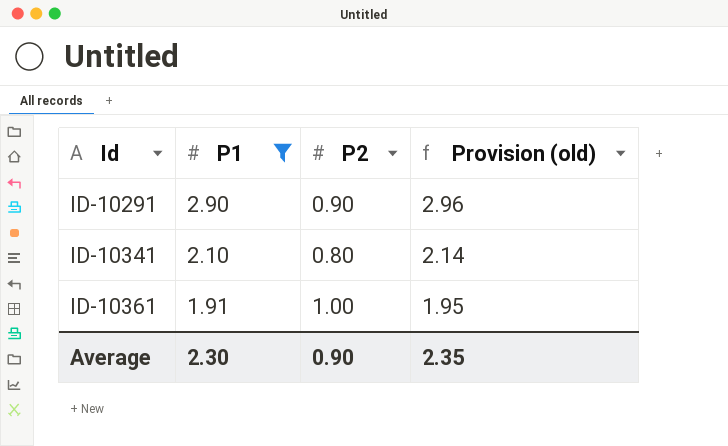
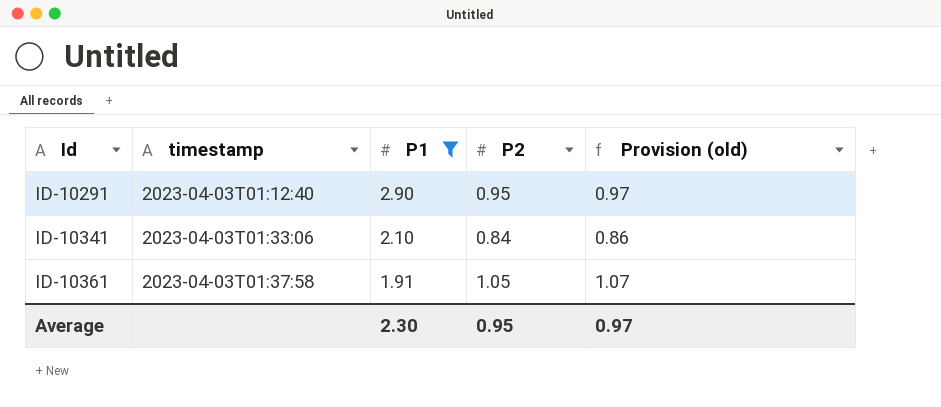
column timestamp | position: none -> 2
column Provision (old) | formula: [P1] * 1.02 -> [P2] * 1.02
ID-10291 | P2: 0.90 -> 0.95
ID-10341 | P2: 0.80 -> 0.84
ID-10361 | P2: 1.00 -> 1.05
Average | P2: 0.90 -> 0.95
Average | Provision (old): 2.35 -> 0.97

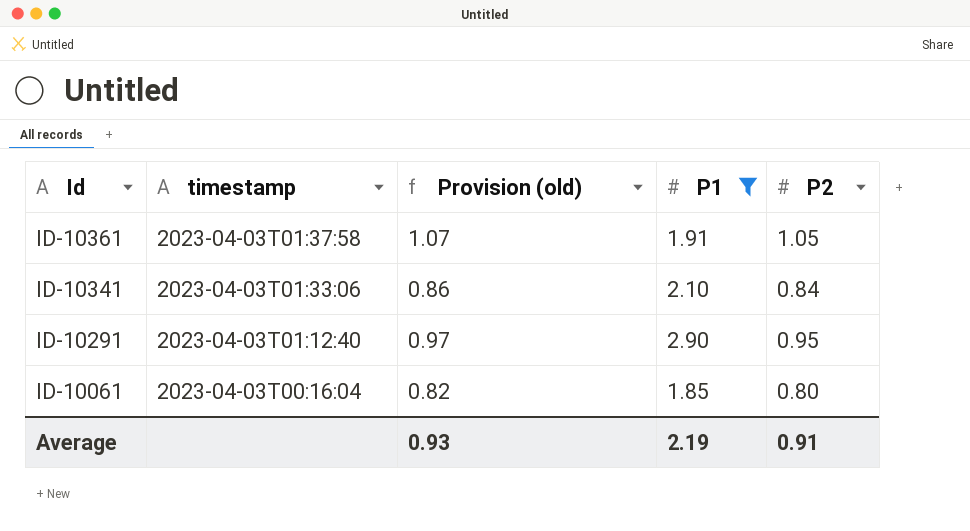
row order: Id ascending -> Id descending
column Provision (old) | position: 5 -> 3
row ID-10061: none -> 2023-04-03T00:16:04 | 0.82 | 1.85 | 0.80
Average | Provision (old): 0.97 -> 0.93
Average | P1: 2.30 -> 2.19
Average | P2: 0.95 -> 0.91

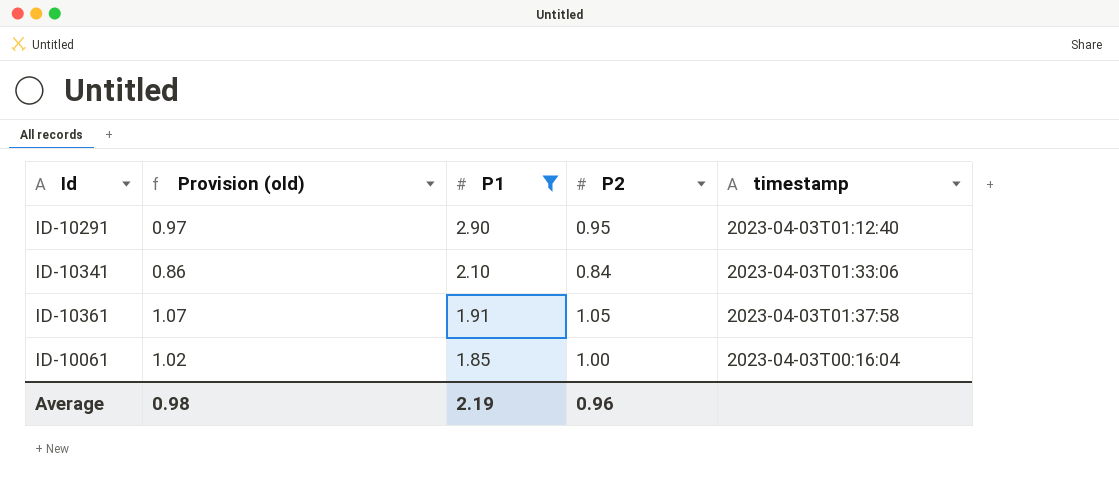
row order: Id descending -> P1 descending
column timestamp | position: 2 -> 5
ID-10061 | Provision (old): 0.82 -> 1.02
ID-10061 | P2: 0.80 -> 1.00
Average | Provision (old): 0.93 -> 0.98
Average | P2: 0.91 -> 0.96

